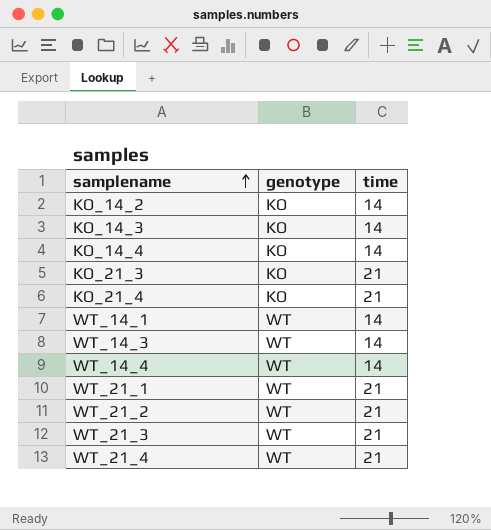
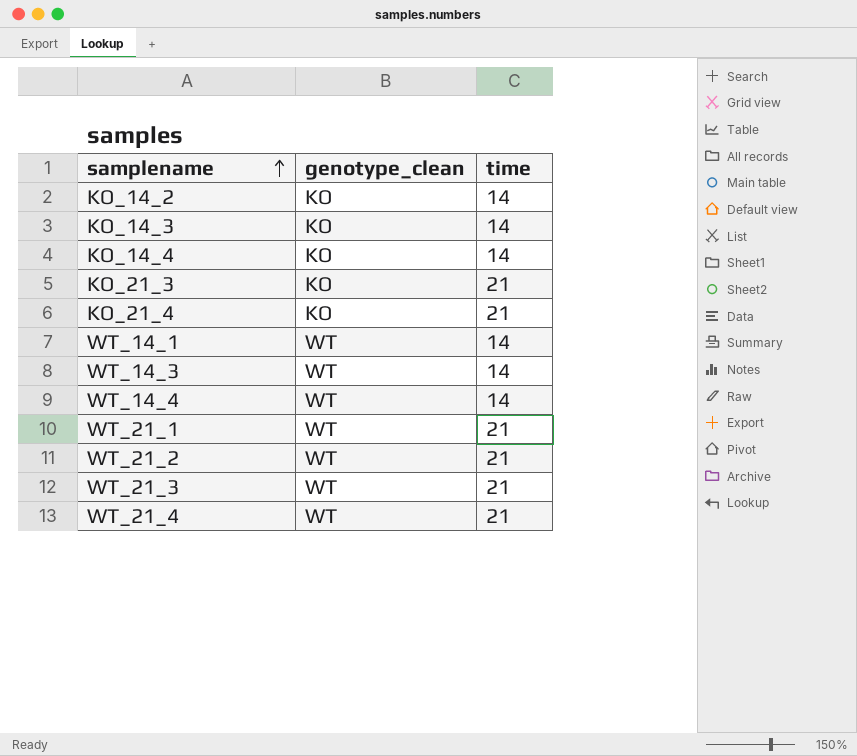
column name: genotype -> genotype_clean

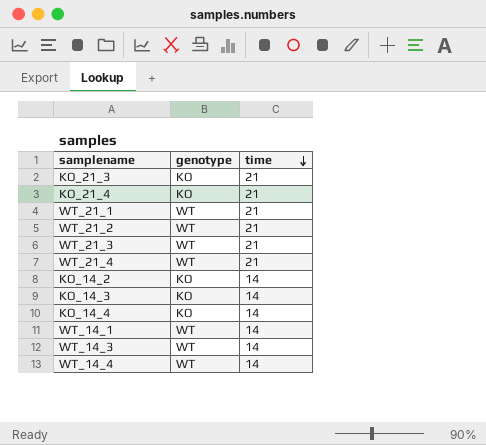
row order: samplename ascending -> time descending
column name: genotype_clean -> genotype

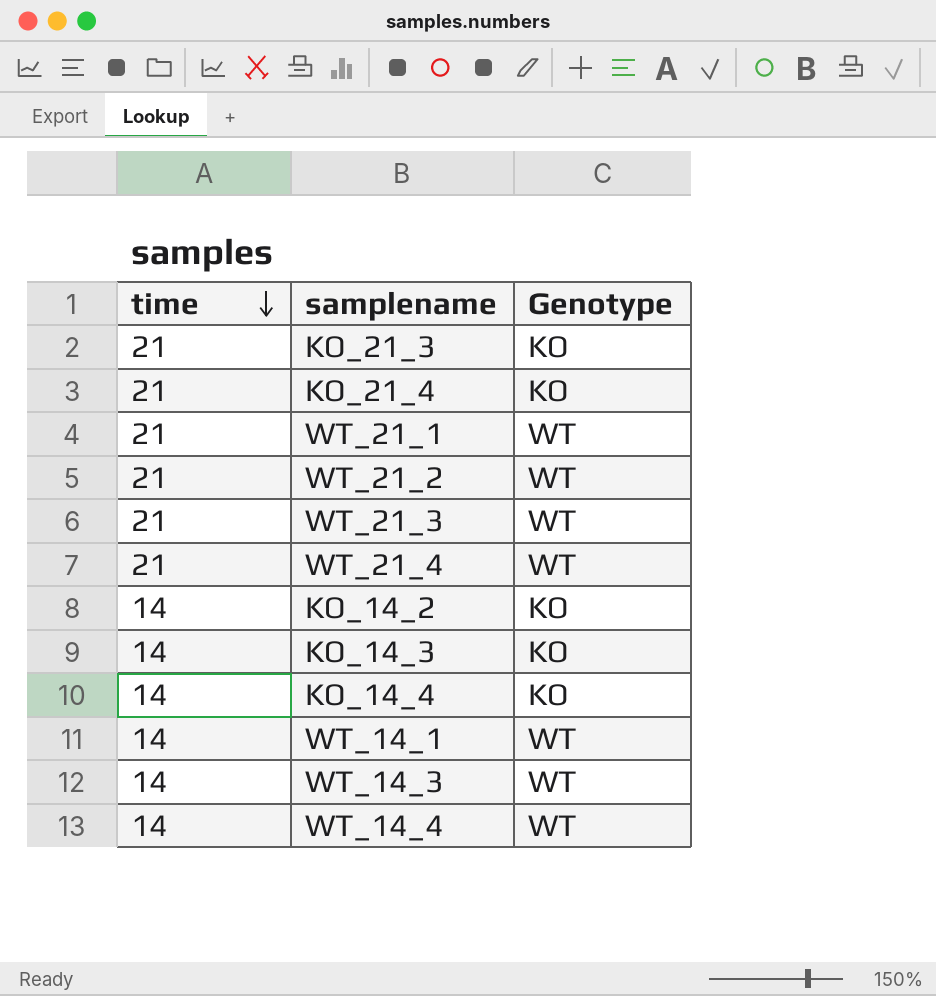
column time | position: 3 -> 1
column name: genotype -> Genotype

